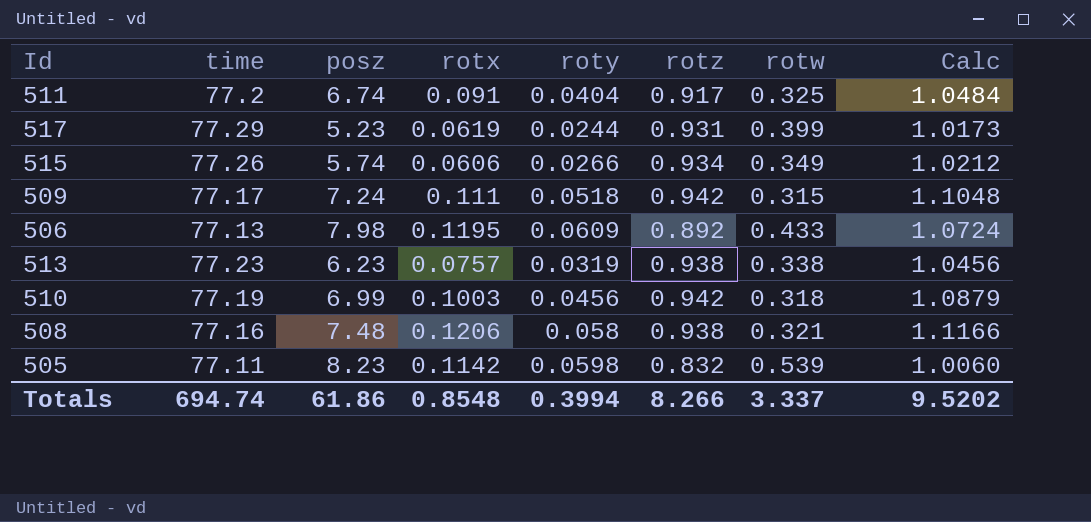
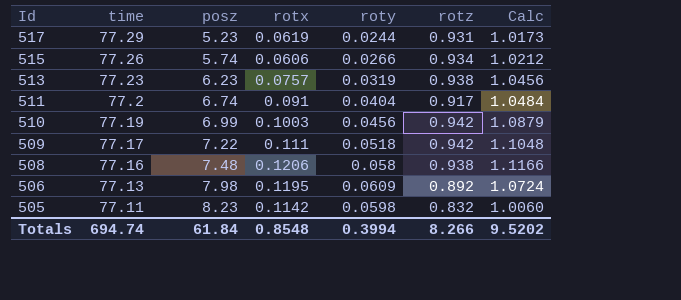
row order: none -> Id descending
column rotw | position: 7 -> none
509 | posz: 7.24 -> 7.22
Totals | posz: 61.86 -> 61.84

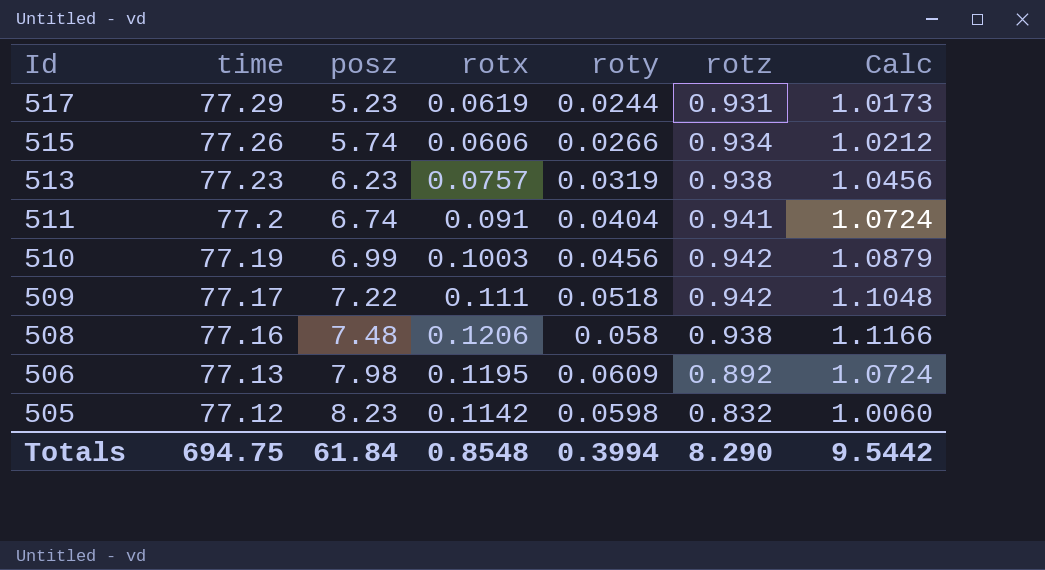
511 | rotz: 0.917 -> 0.941
511 | Calc: 1.0484 -> 1.0724
505 | time: 77.11 -> 77.12
Totals | time: 694.74 -> 694.75
Totals | rotz: 8.266 -> 8.290
Totals | Calc: 9.5202 -> 9.5442

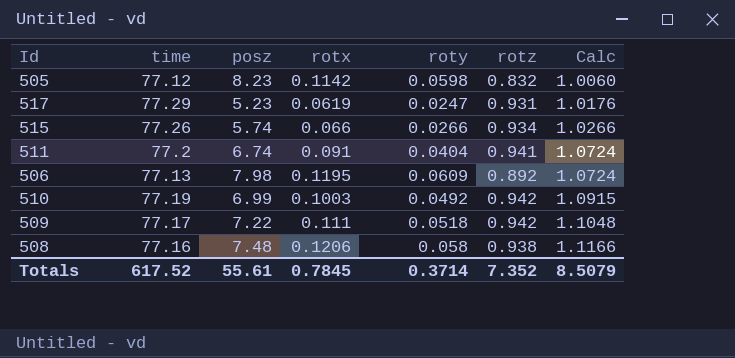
row order: Id descending -> Calc ascending
row 513: 77.23 | 6.23 | 0.0757 | 0.0319 | 0.938 | 1.0456 -> none
517 | roty: 0.0244 -> 0.0247
517 | Calc: 1.0173 -> 1.0176
515 | rotx: 0.0606 -> 0.066
515 | Calc: 1.0212 -> 1.0266
510 | roty: 0.0456 -> 0.0492
510 | Calc: 1.0879 -> 1.0915
Totals | time: 694.75 -> 617.52
Totals | posz: 61.84 -> 55.61
Totals | rotx: 0.8548 -> 0.7845
Totals | roty: 0.3994 -> 0.3714
Totals | rotz: 8.290 -> 7.352
Totals | Calc: 9.5442 -> 8.5079

